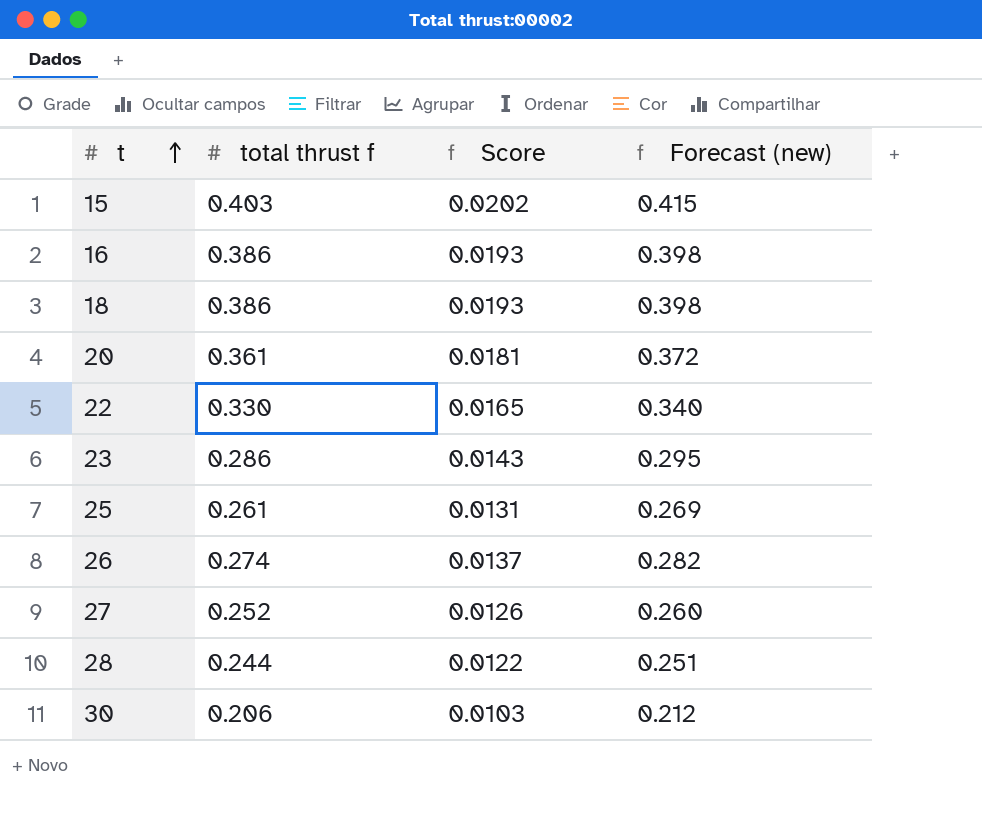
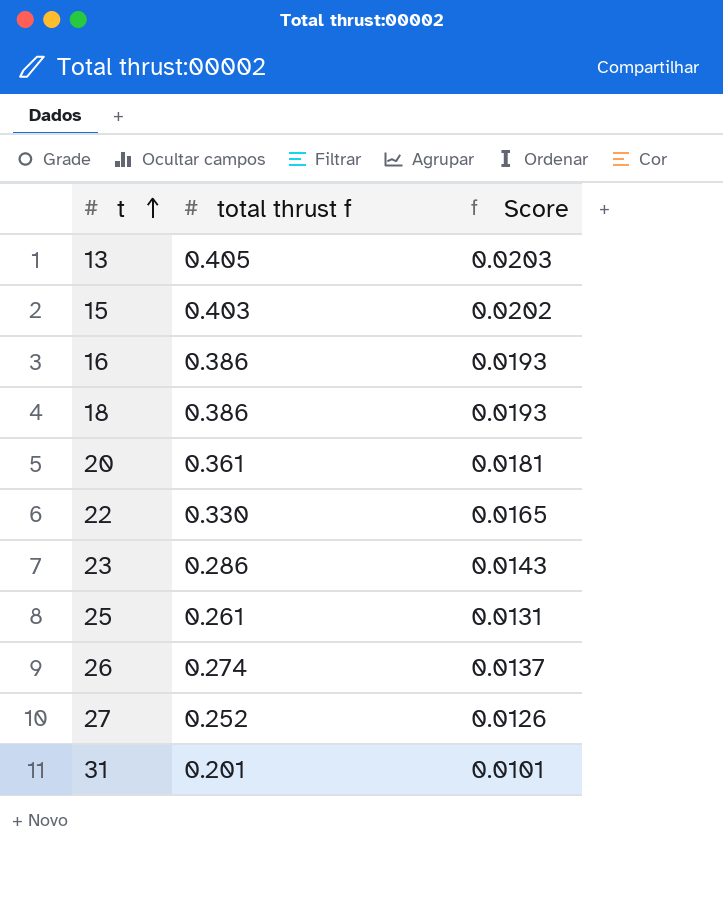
column Forecast (new) | formula: [total thrust f] * 1.03 -> none
row 28: 0.244 | 0.0122 | 0.251 -> none
row 30: 0.206 | 0.0103 | 0.212 -> none
row 13: none -> 0.405 | 0.0203
row 31: none -> 0.201 | 0.0101

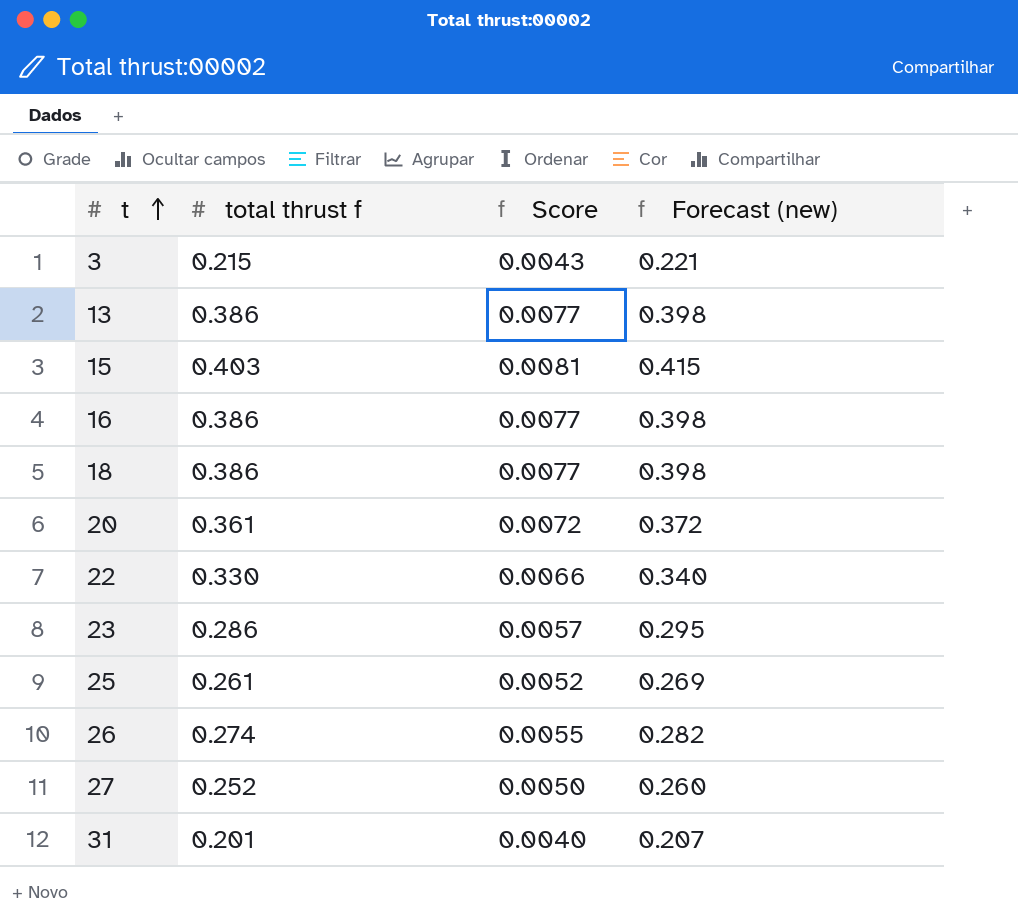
column Score | formula: [total thrust f] * 0.05 -> [total thrust f] * 0.02
column Forecast (new) | formula: none -> [total thrust f] * 1.03
row 3: none -> 0.215 | 0.0043 | 0.221
13 | total thrust f: 0.405 -> 0.386

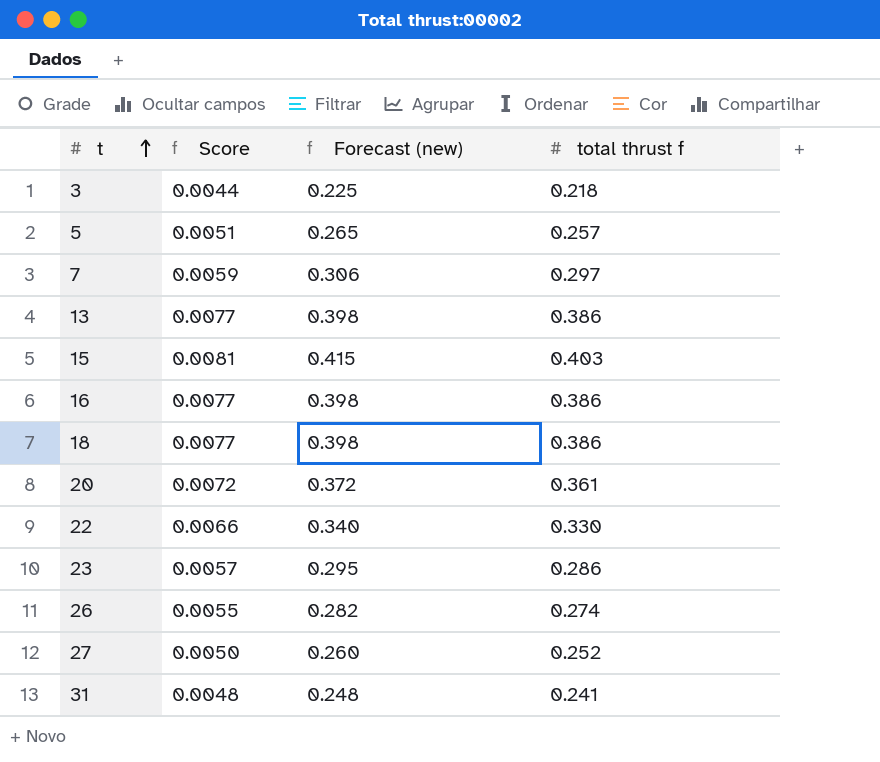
column total thrust f | position: 2 -> 4
row 25: 0.261 | 0.0052 | 0.269 -> none
3 | Score: 0.0043 -> 0.0044
3 | Forecast (new): 0.221 -> 0.225
3 | total thrust f: 0.215 -> 0.218
row 5: none -> 0.0051 | 0.265 | 0.257
row 7: none -> 0.0059 | 0.306 | 0.297
31 | Score: 0.0040 -> 0.0048
31 | Forecast (new): 0.207 -> 0.248
31 | total thrust f: 0.201 -> 0.241

